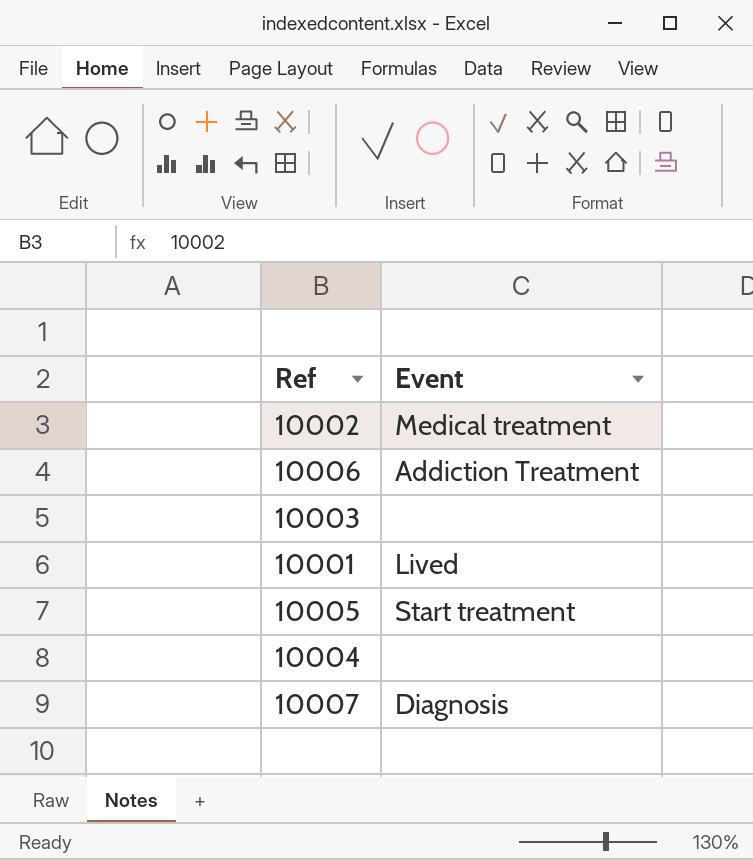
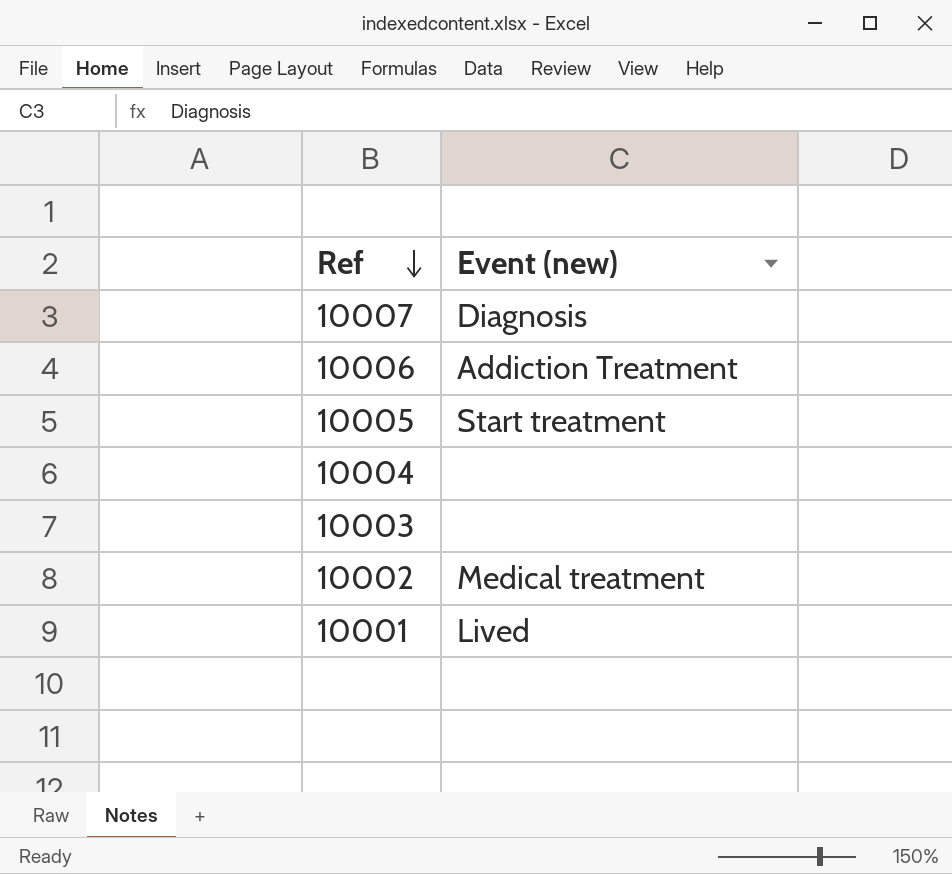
row order: none -> Ref descending
column name: Event -> Event (new)

